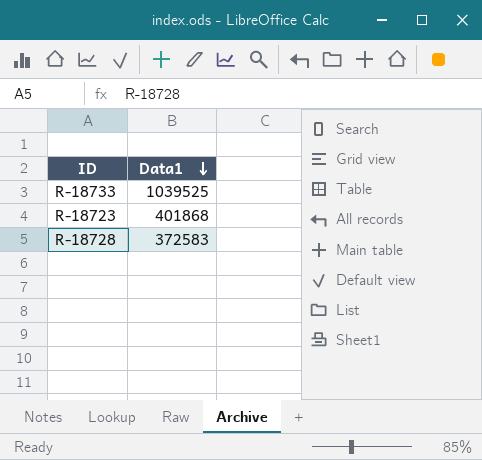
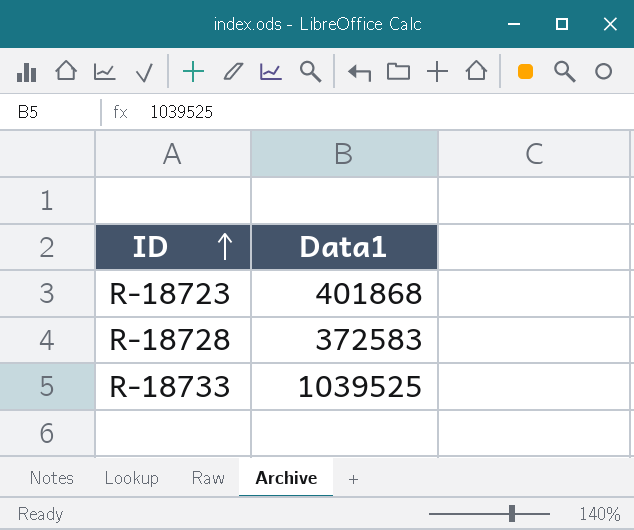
row order: Data1 descending -> ID ascending

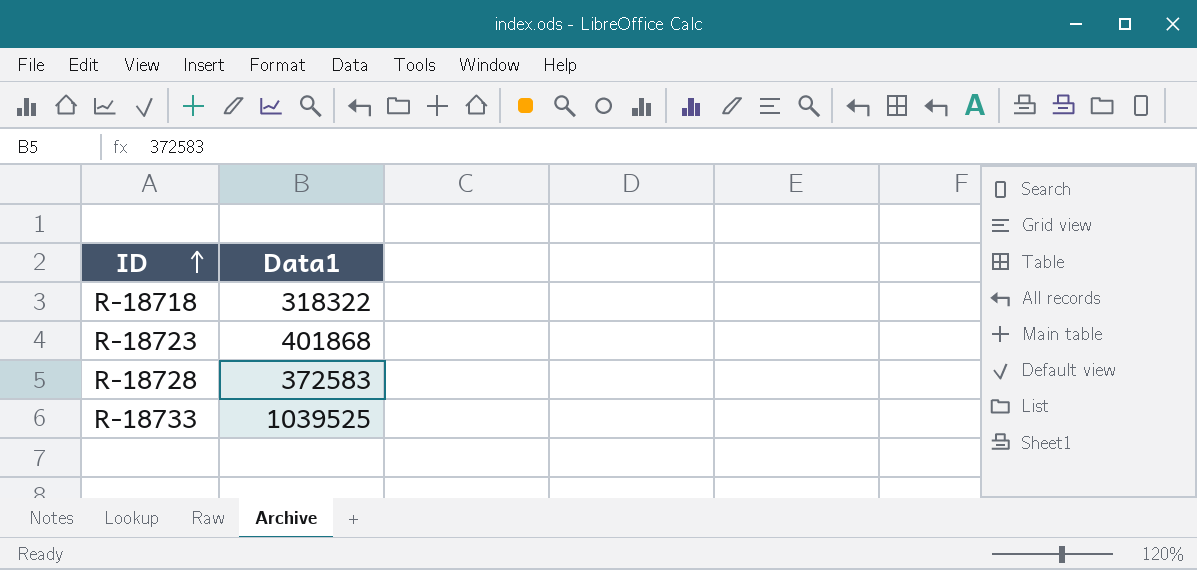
row R-18718: none -> 318322

